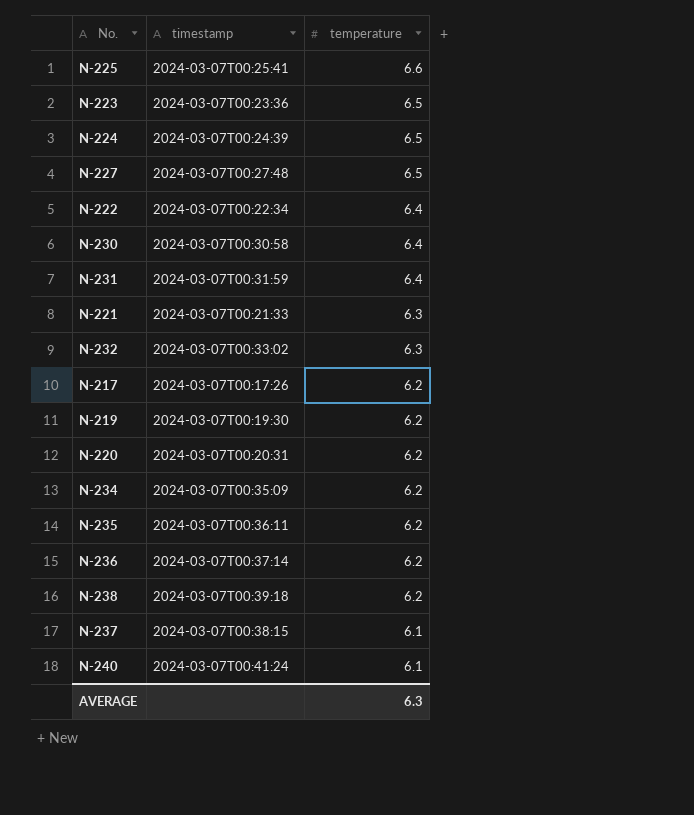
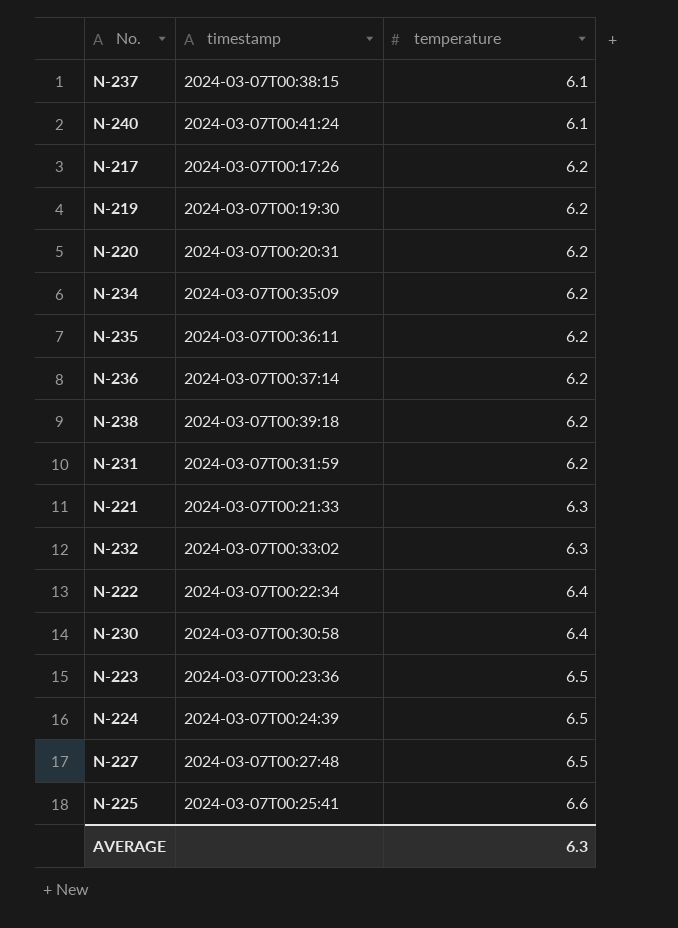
row order: temperature descending -> temperature ascending
N-231 | temperature: 6.4 -> 6.2

